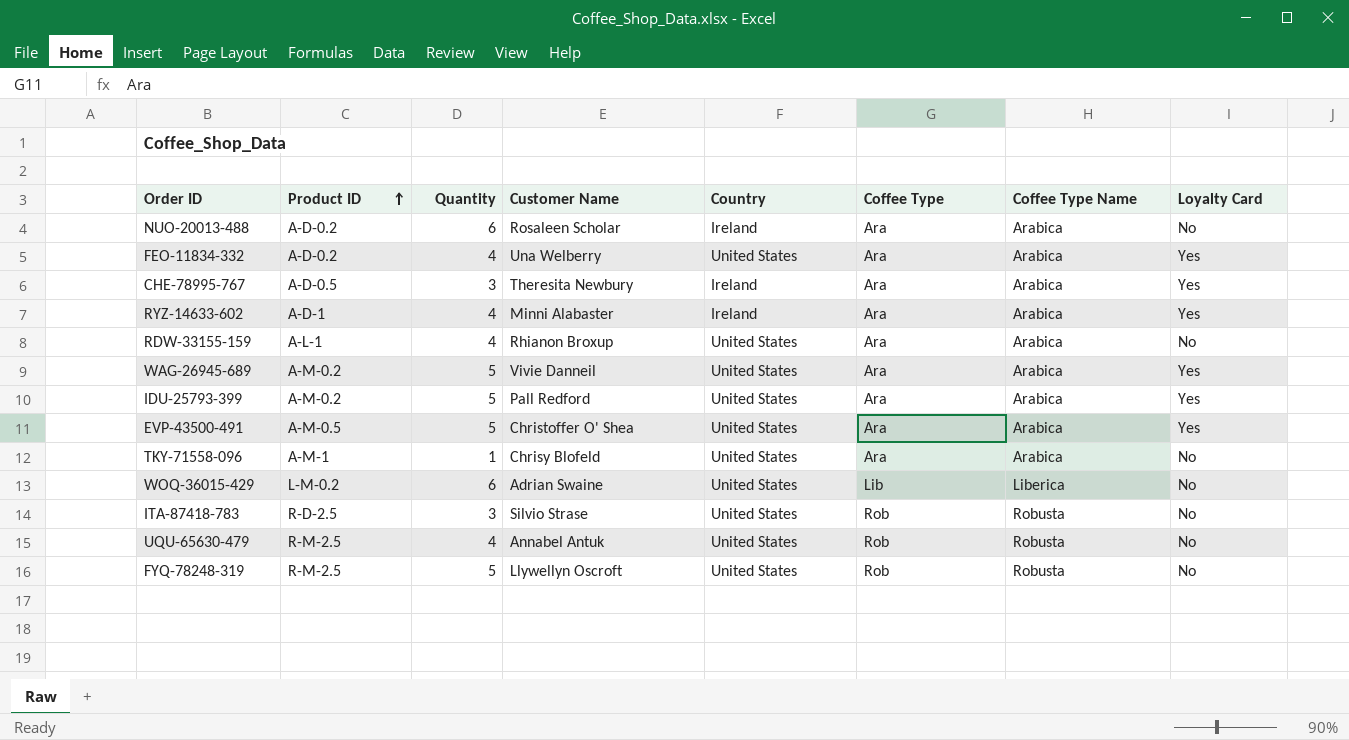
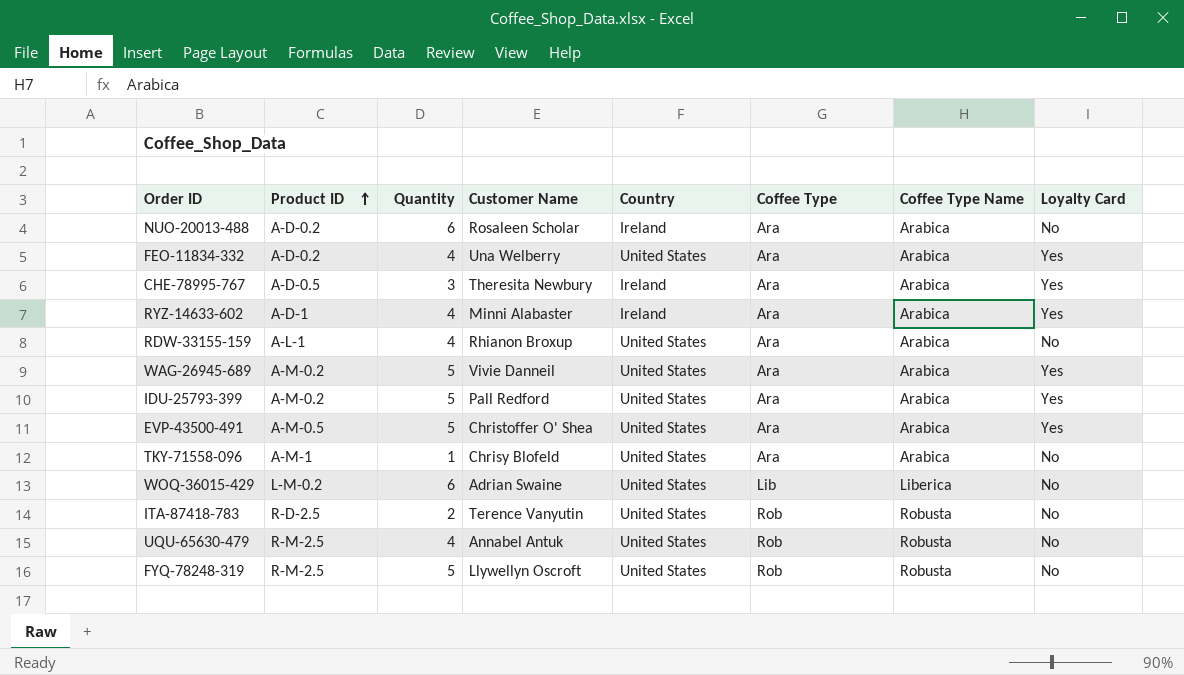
ITA-87418-783 | Quantity: 3 -> 2
ITA-87418-783 | Customer Name: Silvio Strase -> Terence Vanyutin

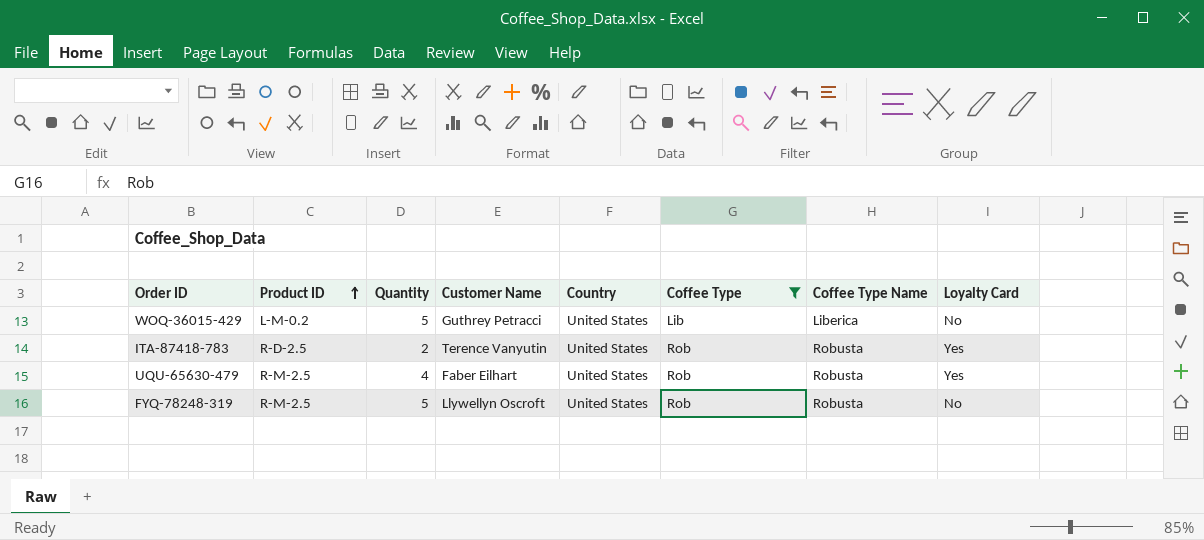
filter: none -> Coffee Type != Ara
WOQ-36015-429 | Quantity: 6 -> 5
WOQ-36015-429 | Customer Name: Adrian Swaine -> Guthrey Petracci
ITA-87418-783 | Loyalty Card: No -> Yes
UQU-65630-479 | Customer Name: Annabel Antuk -> Faber Eilhart
UQU-65630-479 | Loyalty Card: No -> Yes

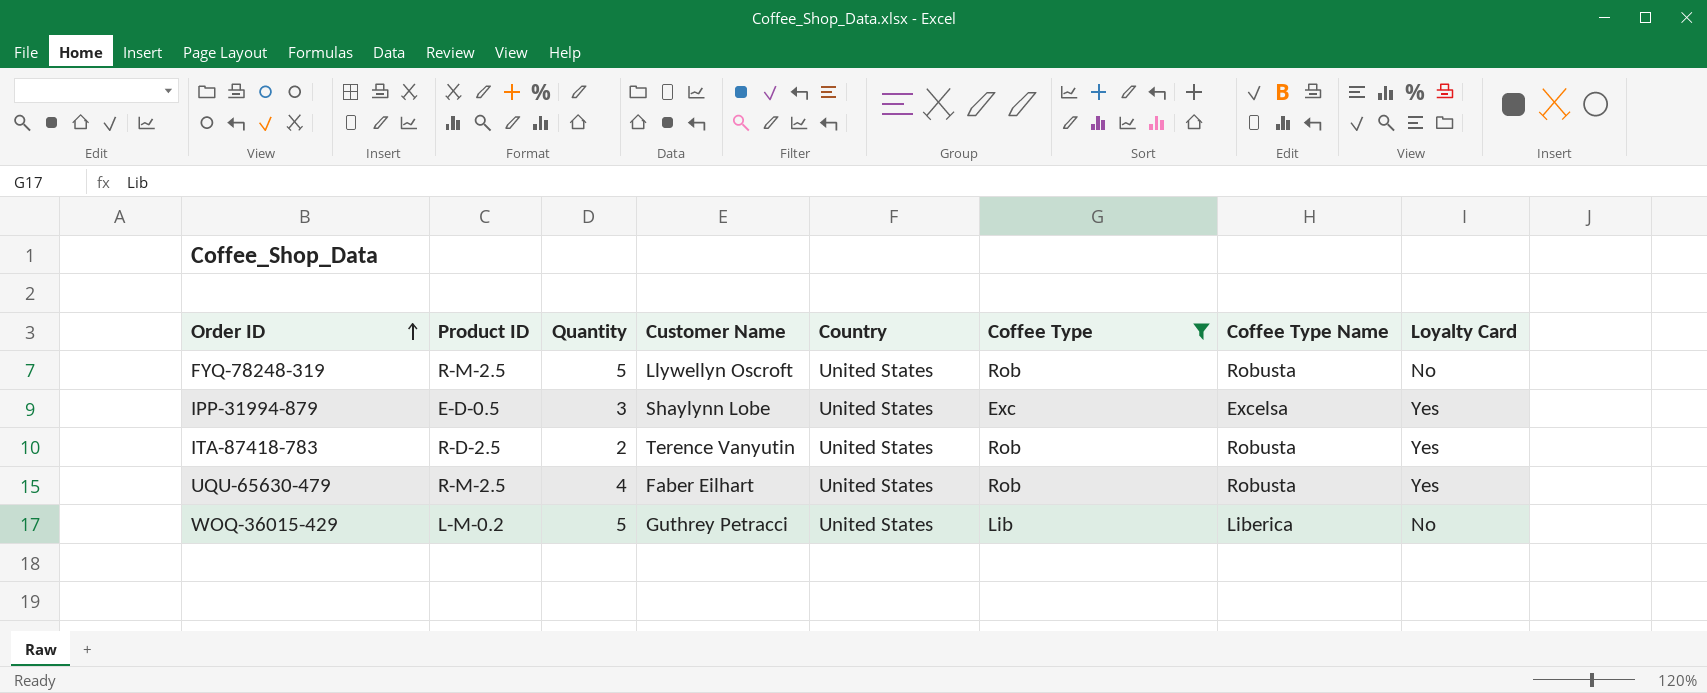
row order: Product ID ascending -> Order ID ascending
row IPP-31994-879: none -> E-D-0.5 | 3 | Shaylynn Lobe | United States | Exc | Excelsa | Yes

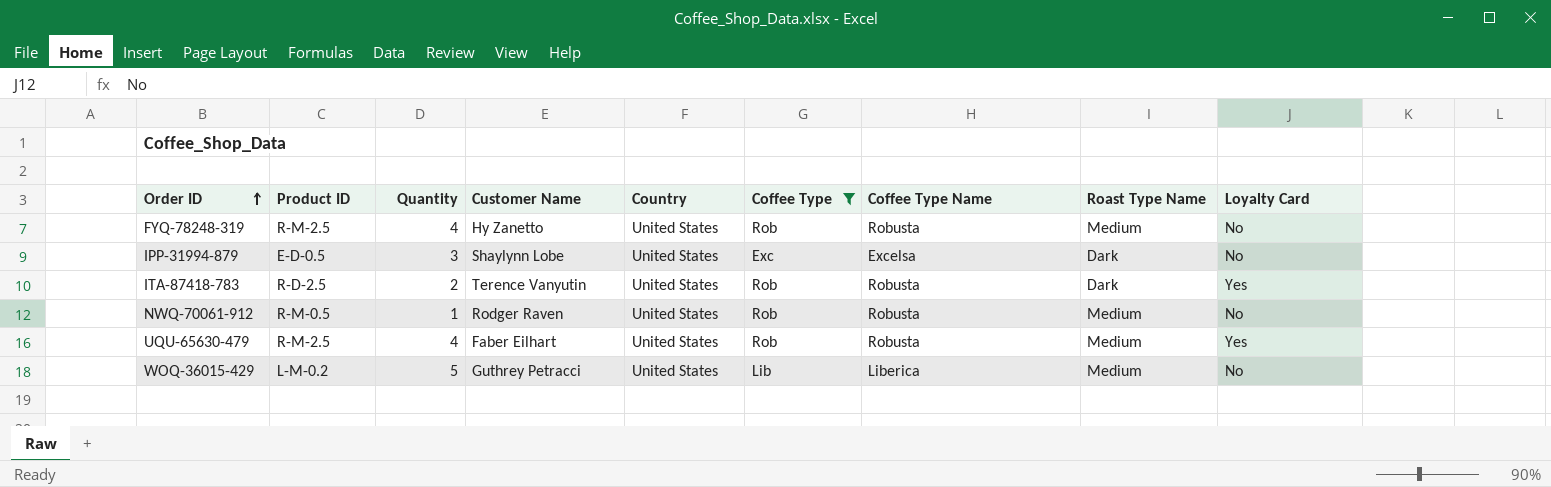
column Roast Type Name | position: none -> 8
FYQ-78248-319 | Quantity: 5 -> 4
FYQ-78248-319 | Customer Name: Llywellyn Oscroft -> Hy Zanetto
IPP-31994-879 | Loyalty Card: Yes -> No
row NWQ-70061-912: none -> R-M-0.5 | 1 | Rodger Raven | United States | Rob | Robusta | Medium | No

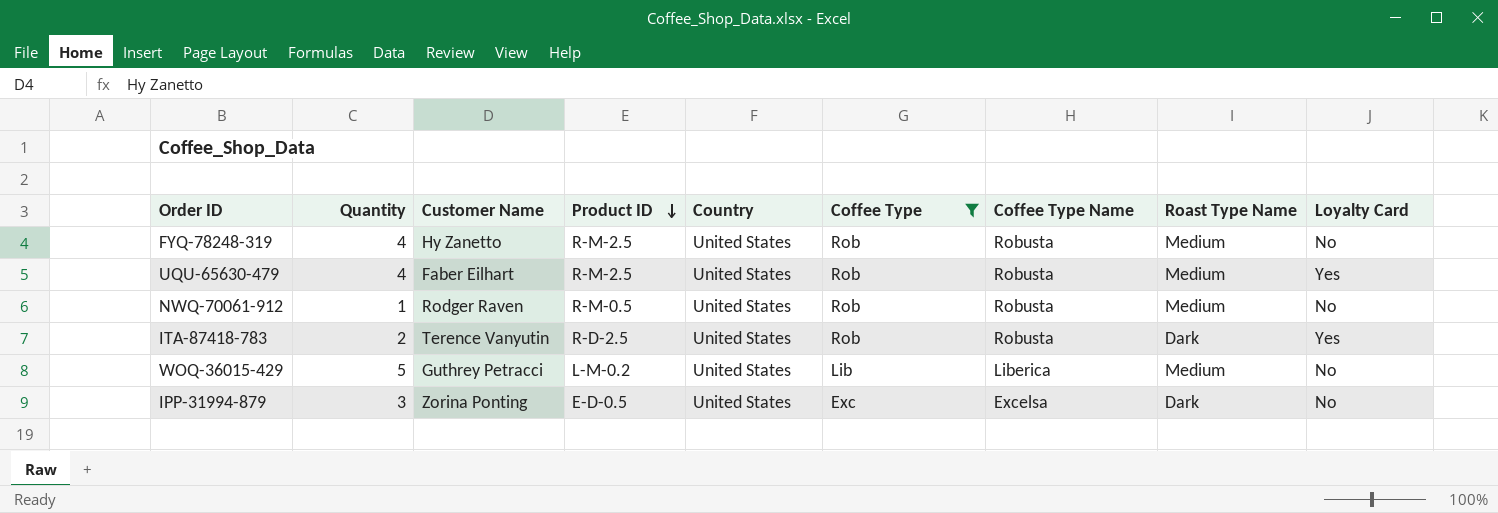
row order: Order ID ascending -> Product ID descending
column Product ID | position: 2 -> 4
IPP-31994-879 | Customer Name: Shaylynn Lobe -> Zorina Ponting

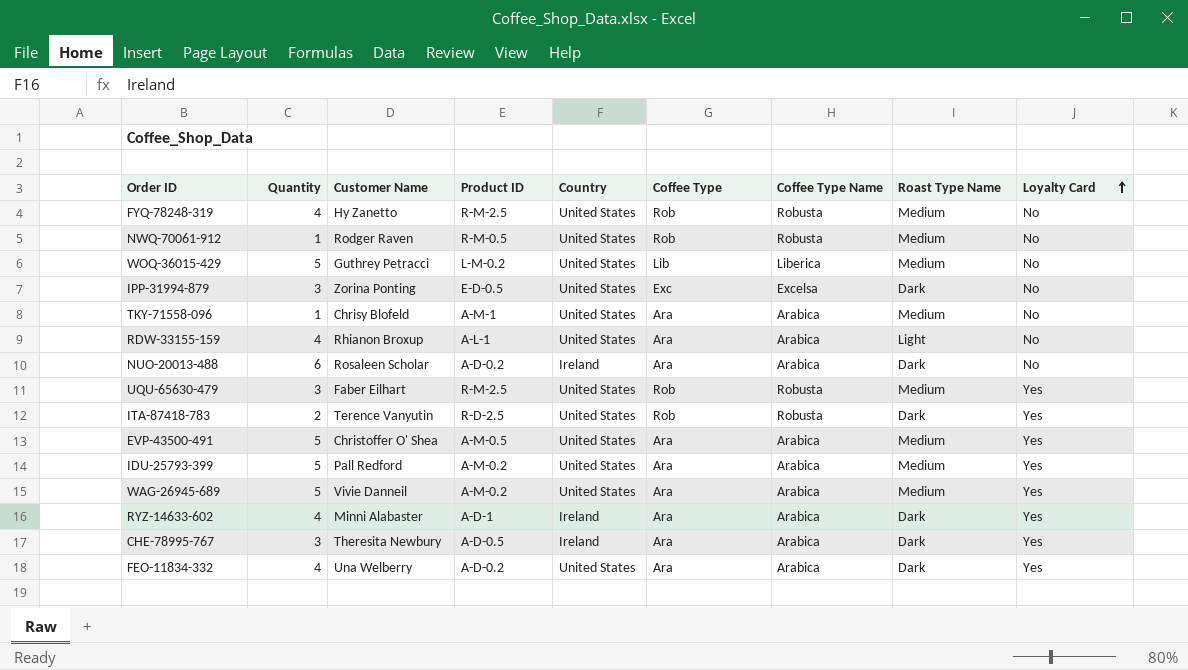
filter: Coffee Type != Ara -> none
row order: Product ID descending -> Loyalty Card ascending
UQU-65630-479 | Quantity: 4 -> 3

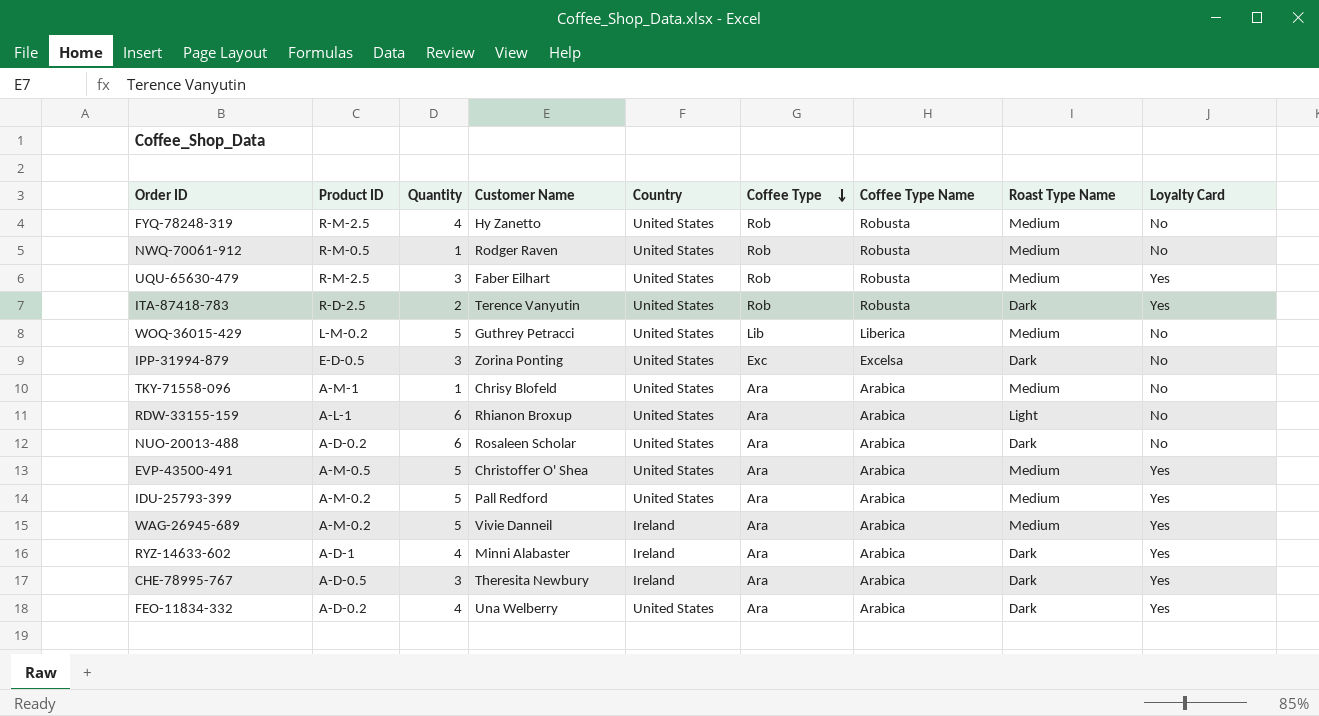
row order: Loyalty Card ascending -> Coffee Type descending
column Product ID | position: 4 -> 2
RDW-33155-159 | Quantity: 4 -> 6
NUO-20013-488 | Country: Ireland -> United States
WAG-26945-689 | Country: United States -> Ireland

